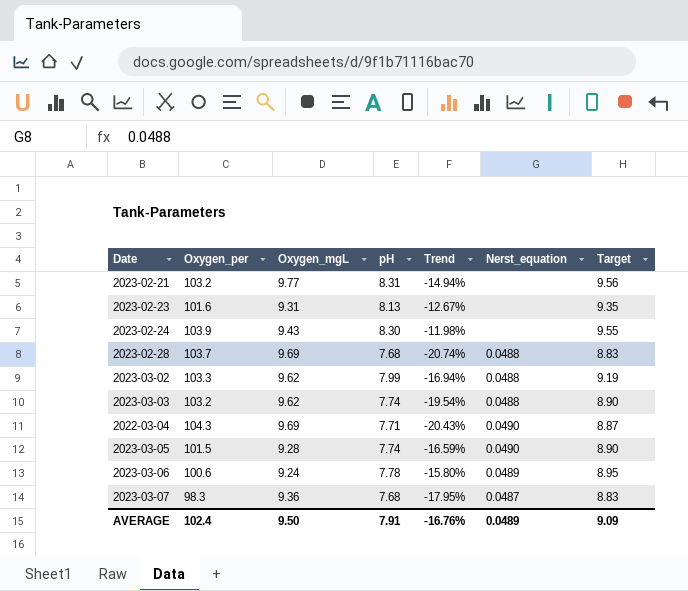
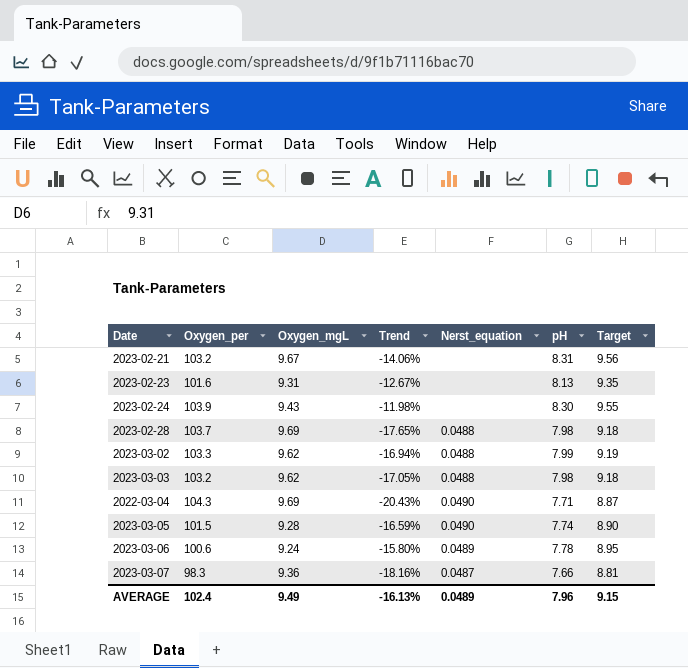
column pH | position: 4 -> 6
2023-02-21 | Oxygen_mgL: 9.77 -> 9.67
2023-02-21 | Trend: -14.94% -> -14.06%
2023-02-28 | Trend: -20.74% -> -17.65%
2023-02-28 | pH: 7.68 -> 7.98
2023-02-28 | Target: 8.83 -> 9.18
2023-03-03 | Trend: -19.54% -> -17.05%
2023-03-03 | pH: 7.74 -> 7.98
2023-03-03 | Target: 8.90 -> 9.18
2023-03-07 | Trend: -17.95% -> -18.16%
2023-03-07 | pH: 7.68 -> 7.66
2023-03-07 | Target: 8.83 -> 8.81
AVERAGE | Oxygen_mgL: 9.50 -> 9.49
AVERAGE | Trend: -16.76% -> -16.13%
AVERAGE | pH: 7.91 -> 7.96
AVERAGE | Target: 9.09 -> 9.15

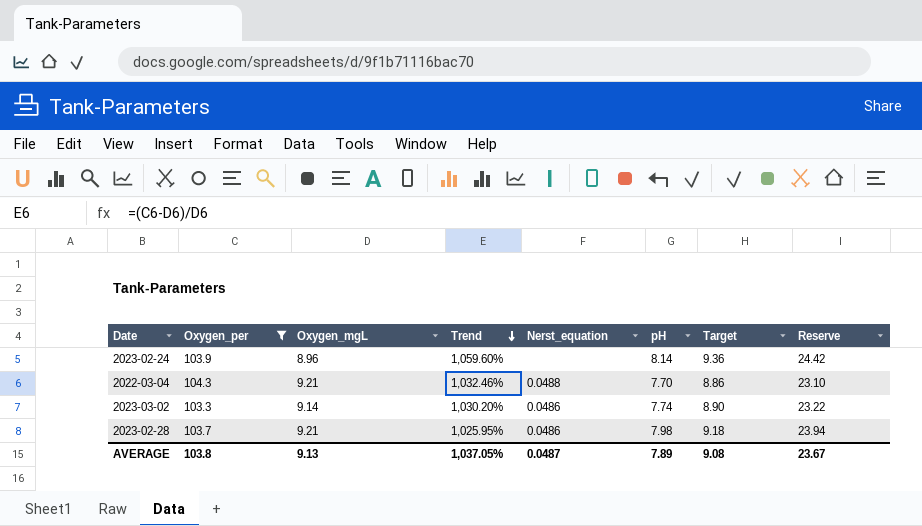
filter: none -> Oxygen_per >= 103.3
row order: none -> Trend descending
column Trend | formula: ([pH] - [Oxygen_mgL]) / [Oxygen_mgL] -> ([Oxygen_per] - [Oxygen_mgL]) / [Oxygen_mgL]
column Reserve | formula: none -> [pH] * 3
2023-02-24 | Oxygen_mgL: 9.43 -> 8.96
2023-02-24 | pH: 8.30 -> 8.14
2023-02-24 | Target: 9.55 -> 9.36
2022-03-04 | Oxygen_mgL: 9.69 -> 9.21
2022-03-04 | Nerst_equation: 0.0490 -> 0.0488
2022-03-04 | pH: 7.71 -> 7.70
2022-03-04 | Target: 8.87 -> 8.86
2023-03-02 | Oxygen_mgL: 9.62 -> 9.14
2023-03-02 | Nerst_equation: 0.0488 -> 0.0486
2023-03-02 | pH: 7.99 -> 7.74
2023-03-02 | Target: 9.19 -> 8.90
2023-02-28 | Oxygen_mgL: 9.69 -> 9.21
2023-02-28 | Nerst_equation: 0.0488 -> 0.0486
AVERAGE | Oxygen_per: 102.4 -> 103.8
AVERAGE | Oxygen_mgL: 9.49 -> 9.13
AVERAGE | Trend: -16.13% -> 1,037.05%
AVERAGE | Nerst_equation: 0.0489 -> 0.0487
AVERAGE | pH: 7.96 -> 7.89
AVERAGE | Target: 9.15 -> 9.08

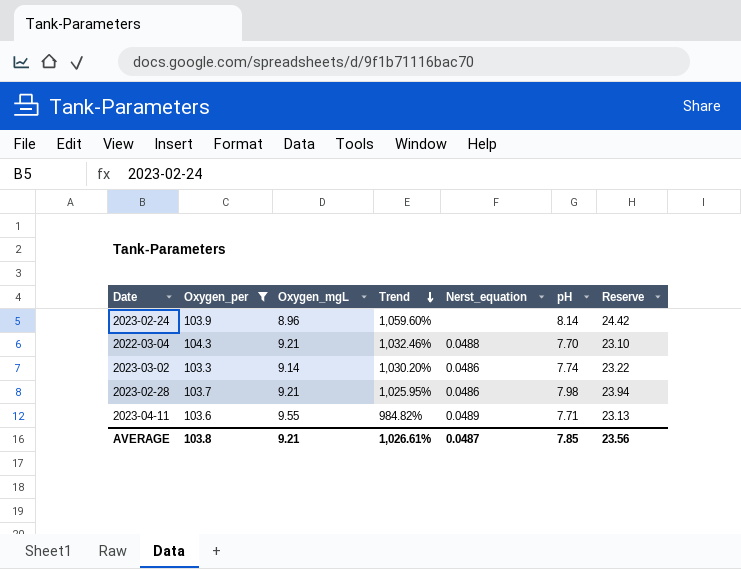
column Target | formula: [pH] * 1.15 -> none
row 2023-04-11: none -> 103.6 | 9.55 | 984.82% | 0.0489 | 7.71 | 23.13
AVERAGE | Oxygen_mgL: 9.13 -> 9.21
AVERAGE | Trend: 1,037.05% -> 1,026.61%
AVERAGE | pH: 7.89 -> 7.85
AVERAGE | Reserve: 23.67 -> 23.56

